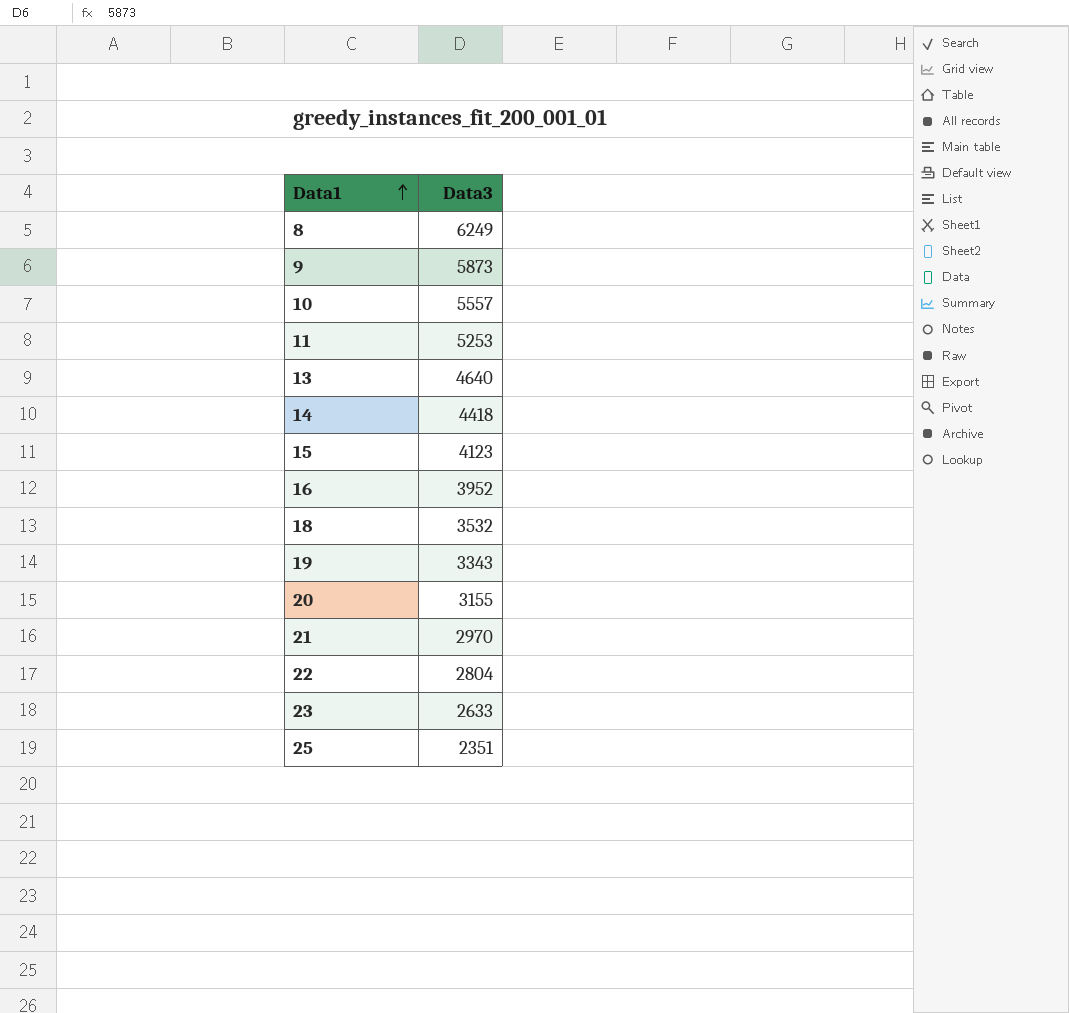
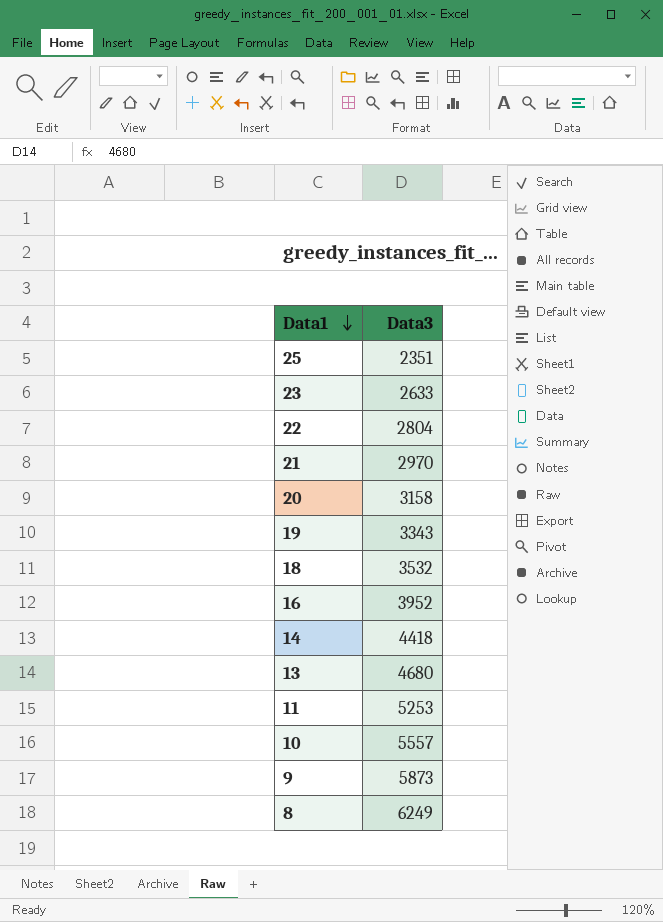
row order: Data1 ascending -> Data1 descending
row 15: 4123 -> none
20 | Data3: 3155 -> 3158
13 | Data3: 4640 -> 4680

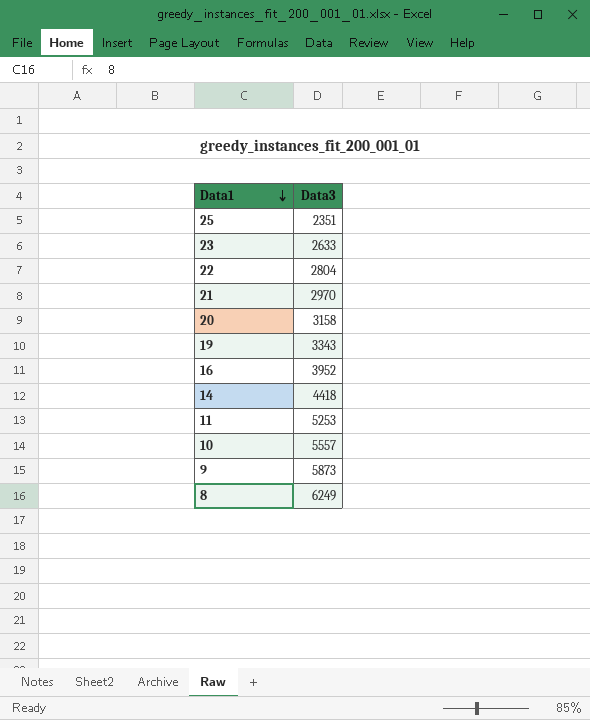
row 18: 3532 -> none
row 13: 4680 -> none

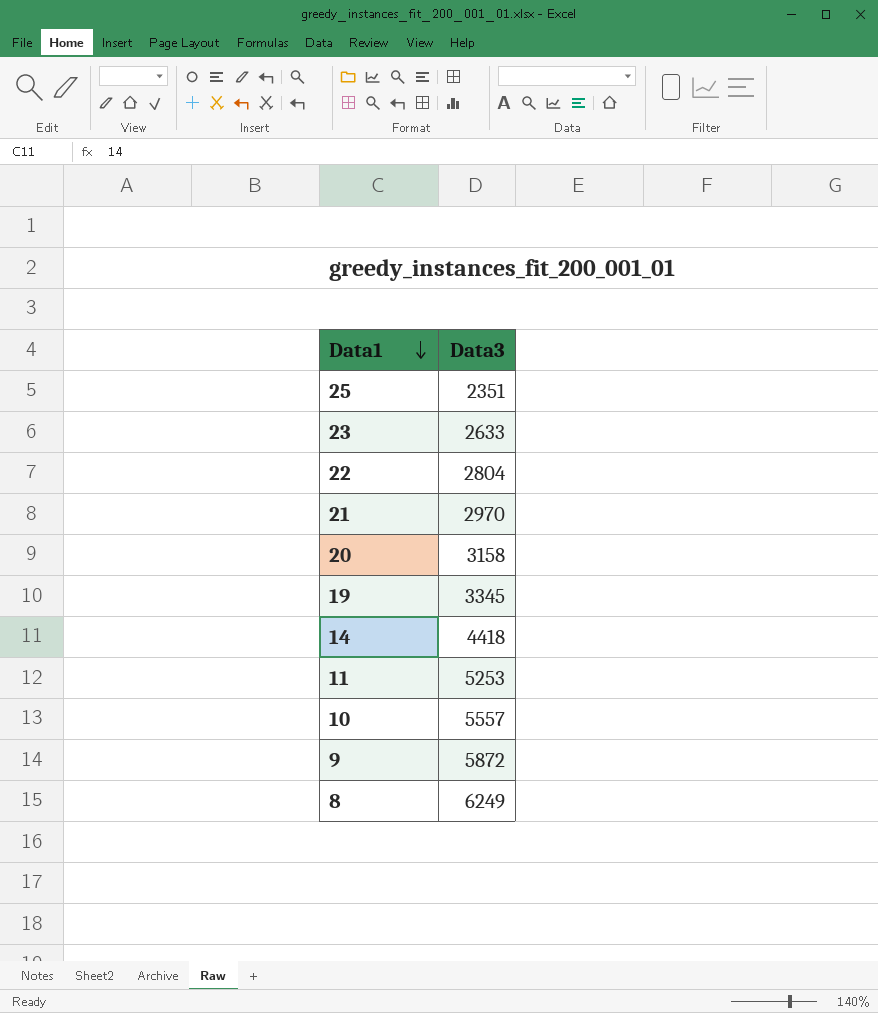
row 16: 3952 -> none
19 | Data3: 3343 -> 3345
9 | Data3: 5873 -> 5872

